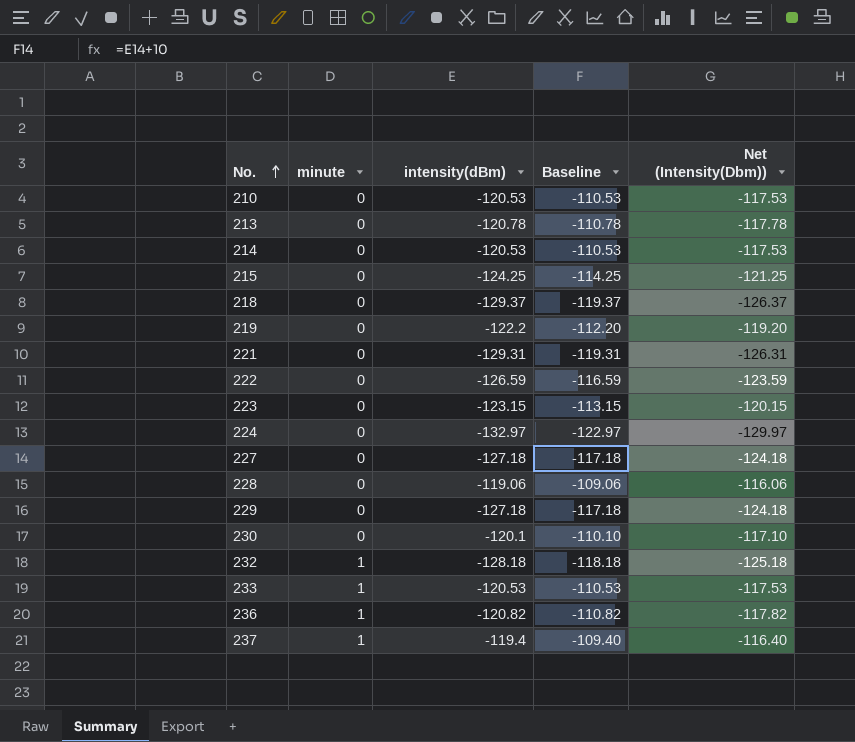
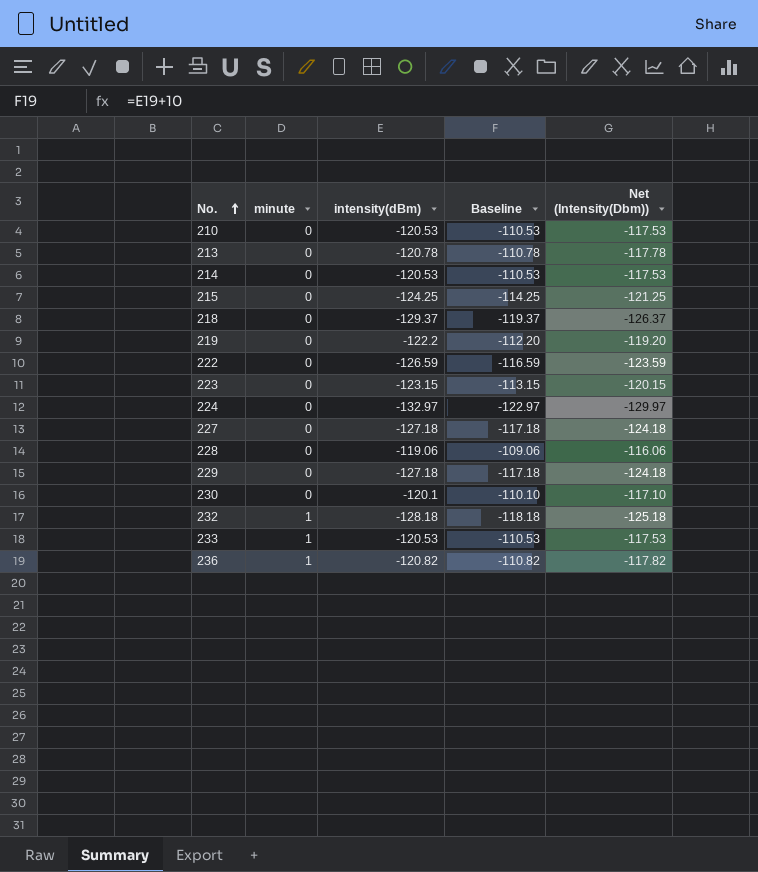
row 221: 0 | -129.31 | -119.31 | -126.31 -> none
row 237: 1 | -119.4 | -109.40 | -116.40 -> none

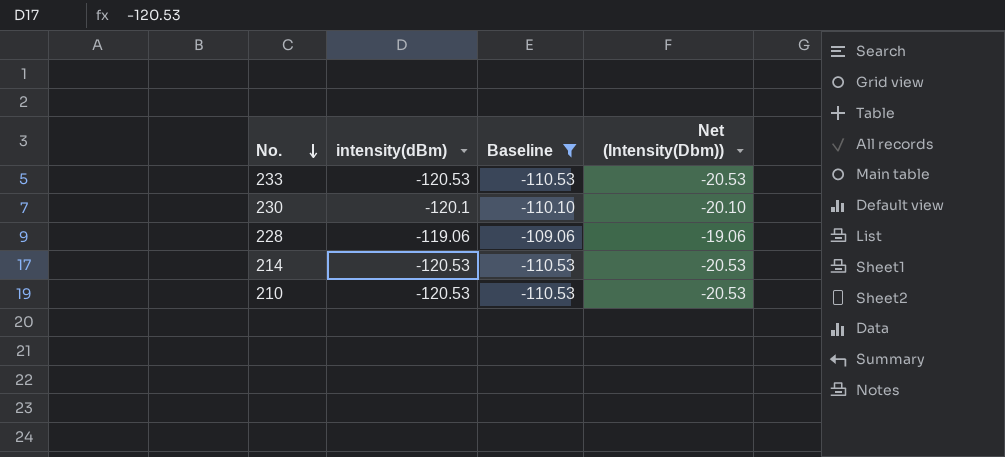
filter: none -> Baseline >= -110.53
row order: No. ascending -> No. descending
column minute | position: 2 -> none
column Net (Intensity(Dbm)) | formula: [intensity(dBm)] + 3 -> [intensity(dBm)] + 100

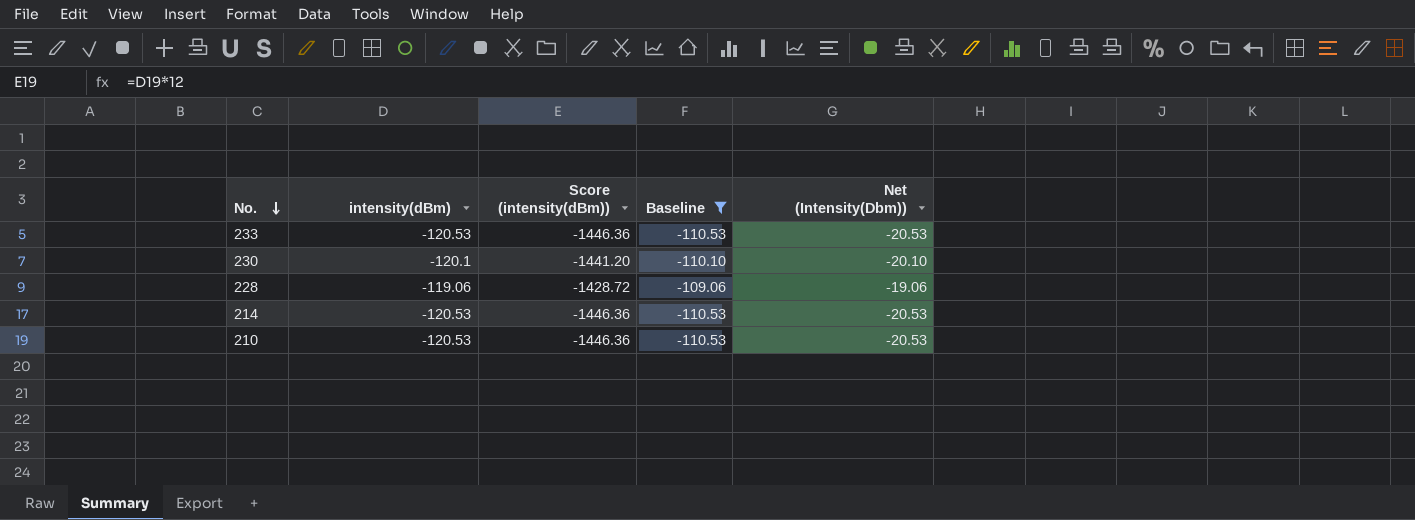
column Score (intensity(dBm)) | formula: none -> [intensity(dBm)] * 12

